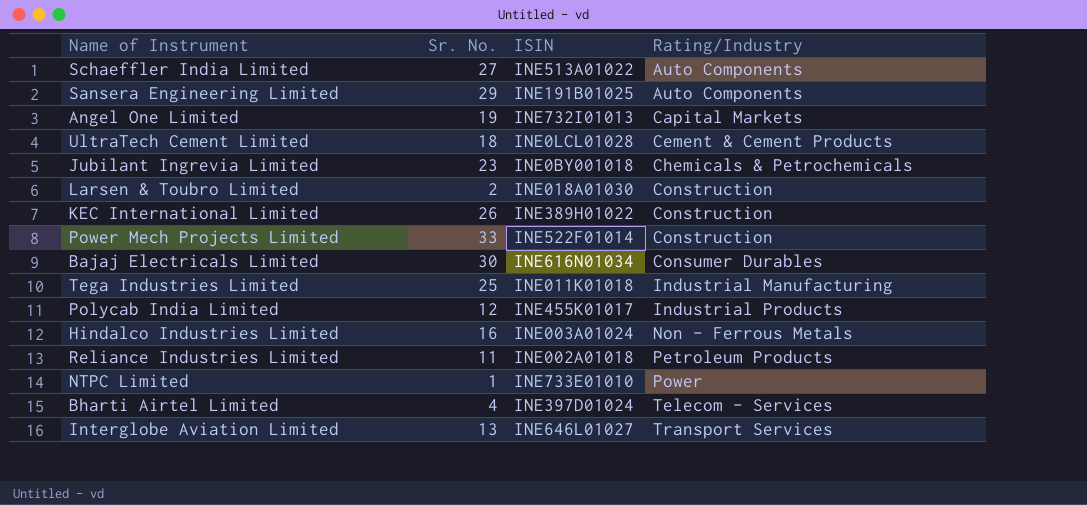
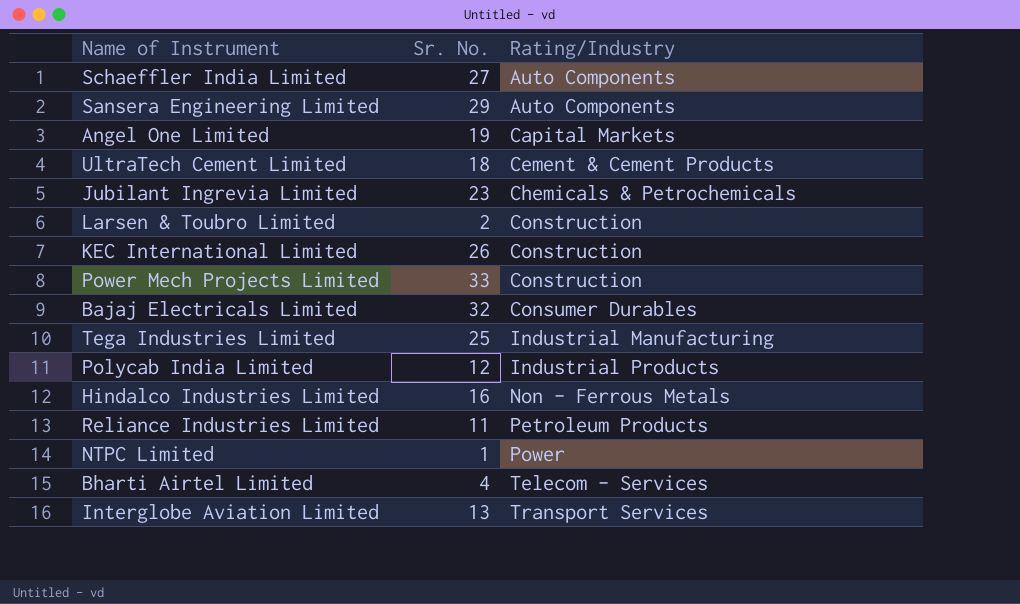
column ISIN | position: 3 -> none
Bajaj Electricals Limited | Sr. No.: 30 -> 32

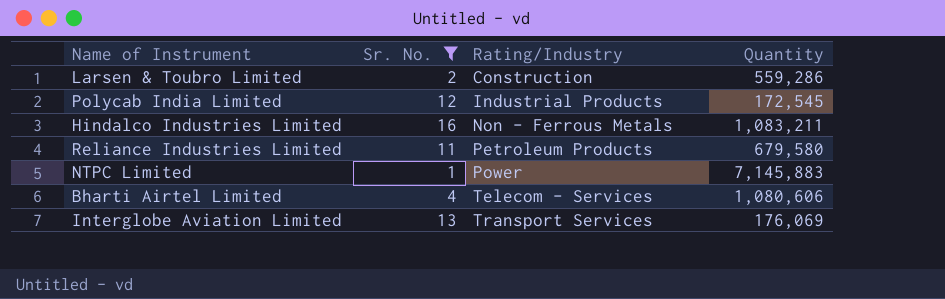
filter: none -> Sr. No. <= 16
column Quantity | position: none -> 4

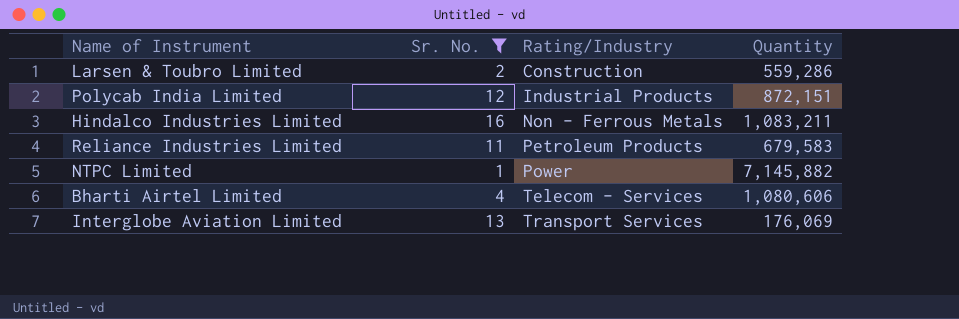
Polycab India Limited | Quantity: 172,545 -> 872,151
Reliance Industries Limited | Quantity: 679,580 -> 679,583
NTPC Limited | Quantity: 7,145,883 -> 7,145,882

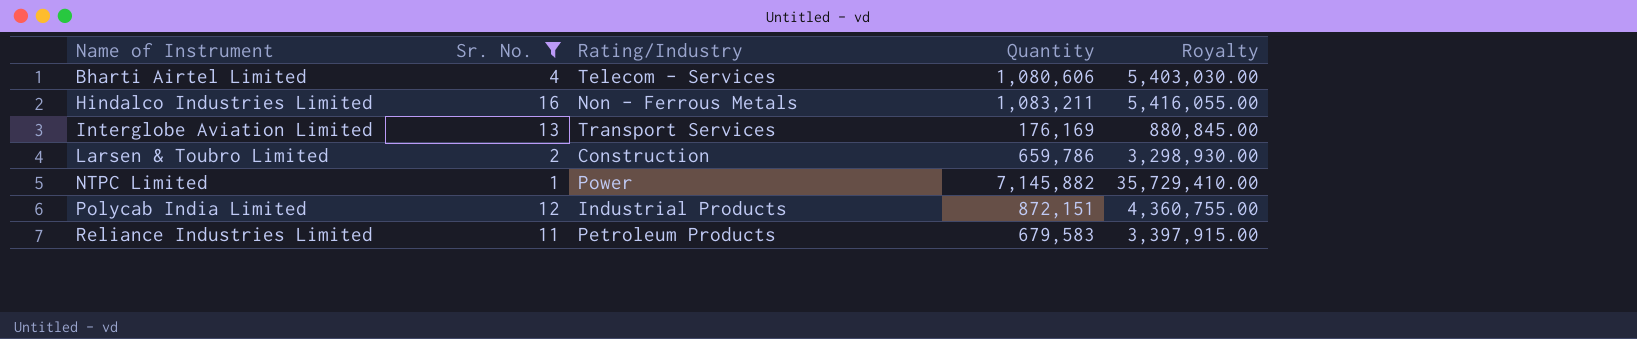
row order: Rating/Industry ascending -> Name of Instrument ascending
column Royalty | formula: none -> [Quantity] * 5
Interglobe Aviation Limited | Quantity: 176,069 -> 176,169
Larsen & Toubro Limited | Quantity: 559,286 -> 659,786

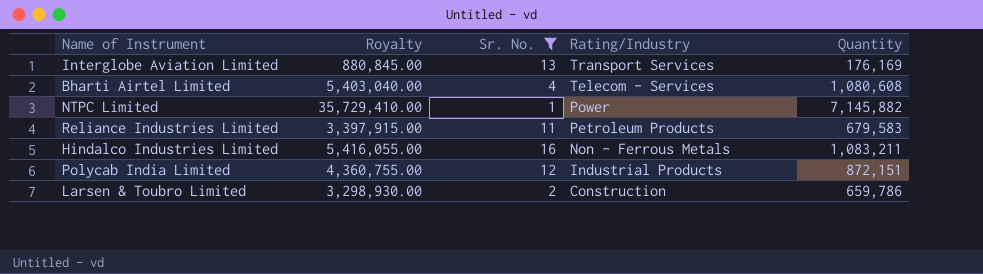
row order: Name of Instrument ascending -> Rating/Industry descending
column Royalty | position: 5 -> 2
Bharti Airtel Limited | Royalty: 5,403,030.00 -> 5,403,040.00
Bharti Airtel Limited | Quantity: 1,080,606 -> 1,080,608

